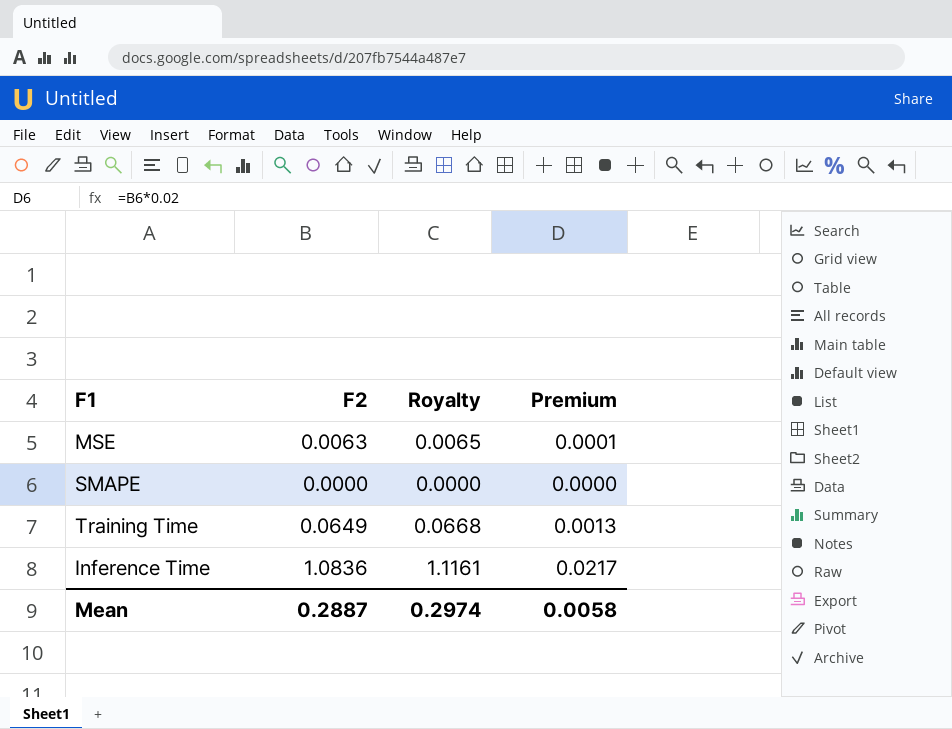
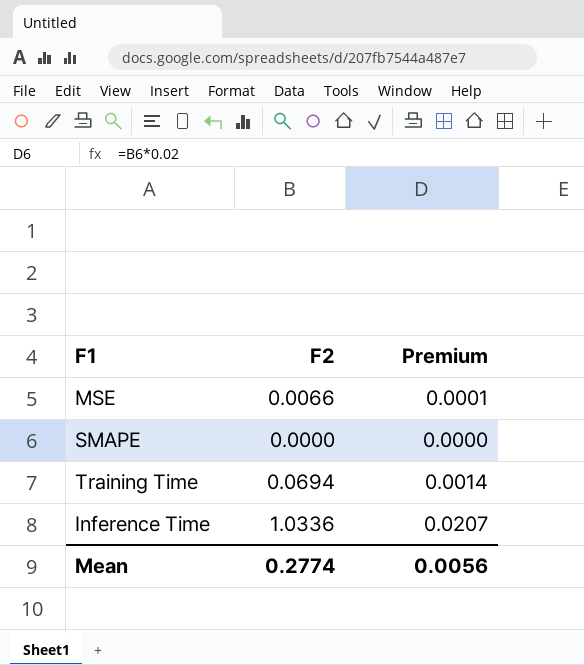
column Royalty | formula: [F2] * 1.03 -> none
MSE | F2: 0.0063 -> 0.0066
Training Time | F2: 0.0649 -> 0.0694
Training Time | Premium: 0.0013 -> 0.0014
Inference Time | F2: 1.0836 -> 1.0336
Inference Time | Premium: 0.0217 -> 0.0207
Mean | F2: 0.2887 -> 0.2774
Mean | Premium: 0.0058 -> 0.0056

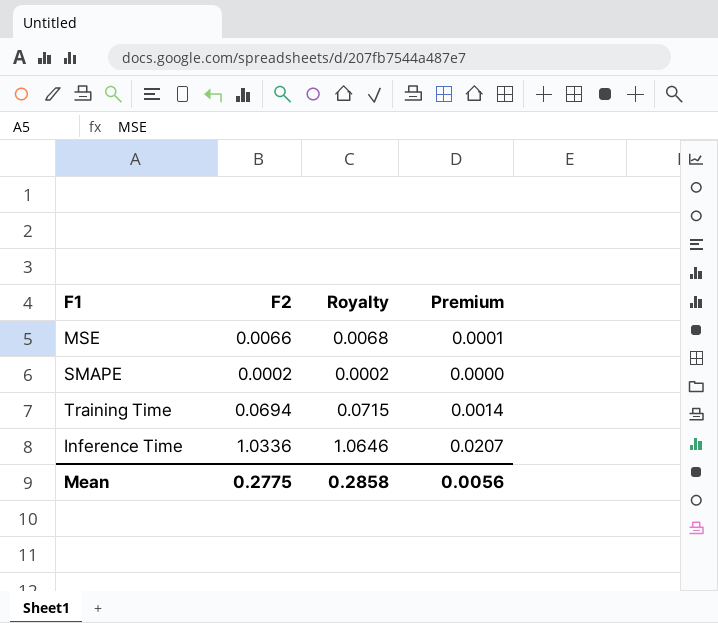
column Royalty | formula: none -> [F2] * 1.03
SMAPE | F2: 0.0000 -> 0.0002
Mean | F2: 0.2774 -> 0.2775

